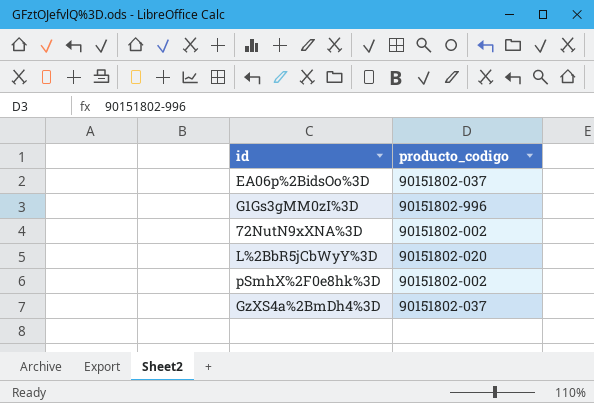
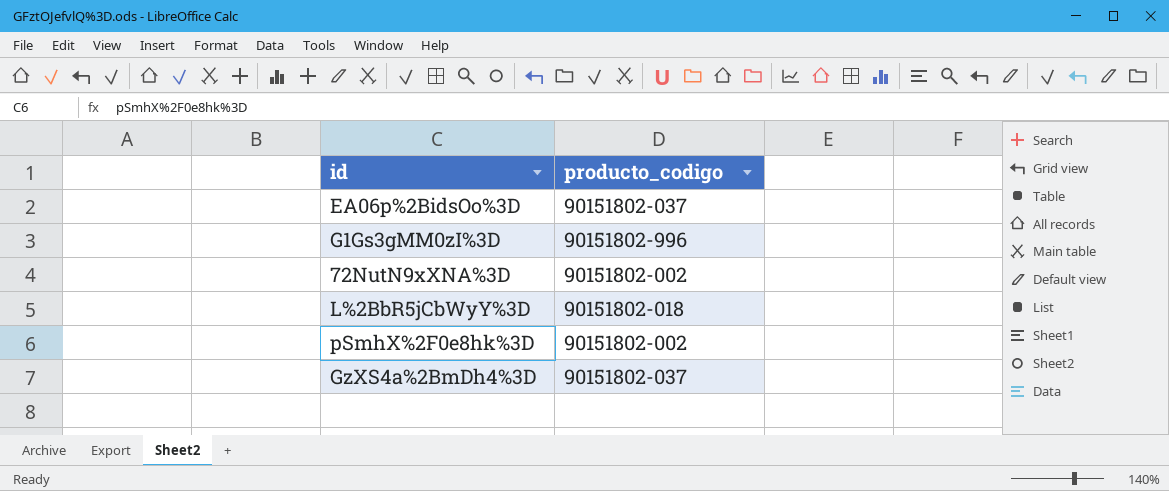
L%2BbR5jCbWyY%3D | producto_codigo: 90151802-020 -> 90151802-018

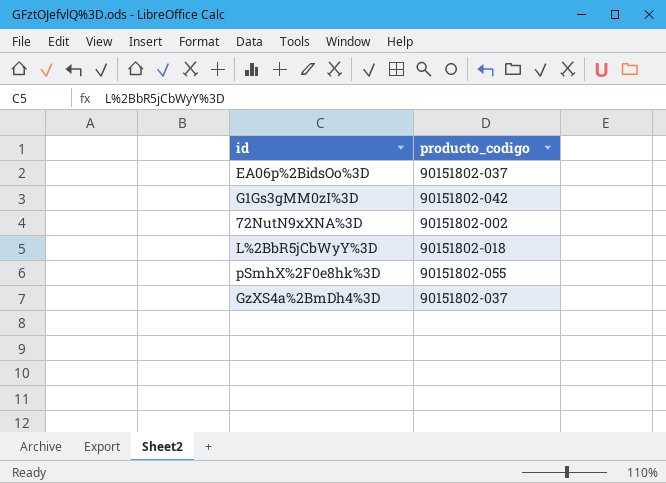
G1Gs3gMM0zI%3D | producto_codigo: 90151802-996 -> 90151802-042
pSmhX%2F0e8hk%3D | producto_codigo: 90151802-002 -> 90151802-055

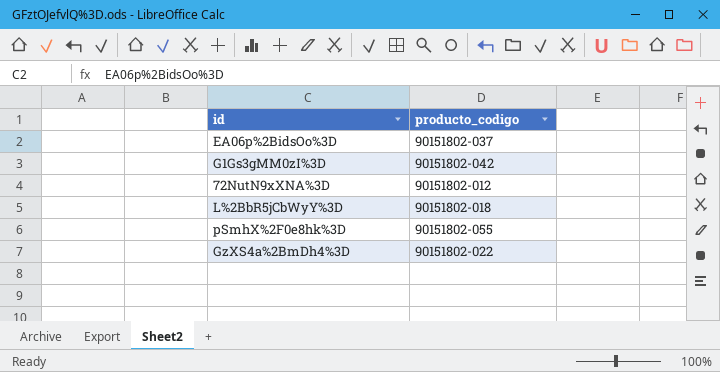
72NutN9xXNA%3D | producto_codigo: 90151802-002 -> 90151802-012
GzXS4a%2BmDh4%3D | producto_codigo: 90151802-037 -> 90151802-022

